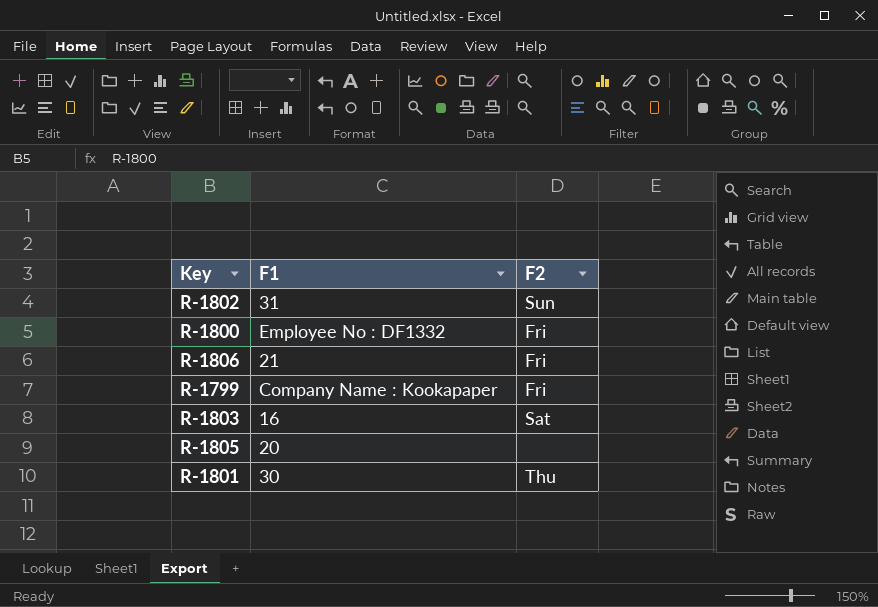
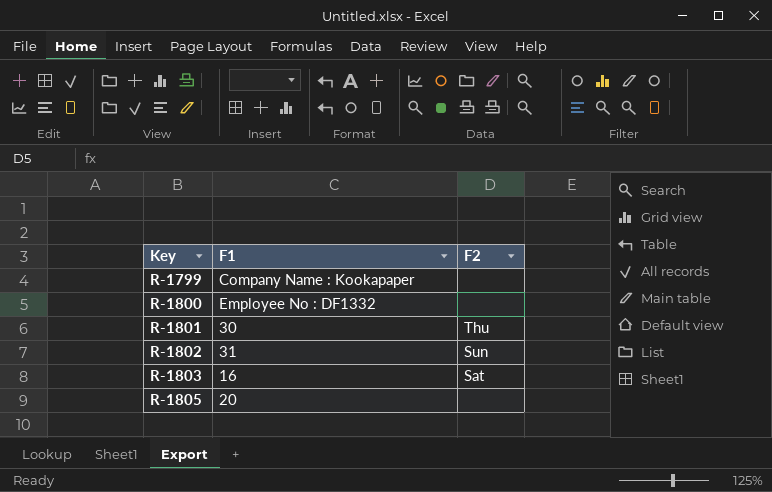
row order: none -> Key ascending
row R-1806: 21 | Fri -> none
R-1799 | F2: Fri -> none
R-1800 | F2: Fri -> none

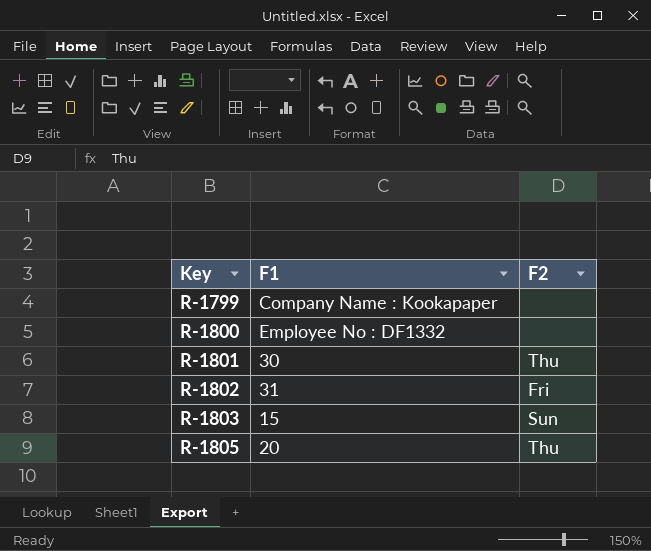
R-1802 | F2: Sun -> Fri
R-1803 | F1: 16 -> 15
R-1803 | F2: Sat -> Sun
R-1805 | F2: none -> Thu

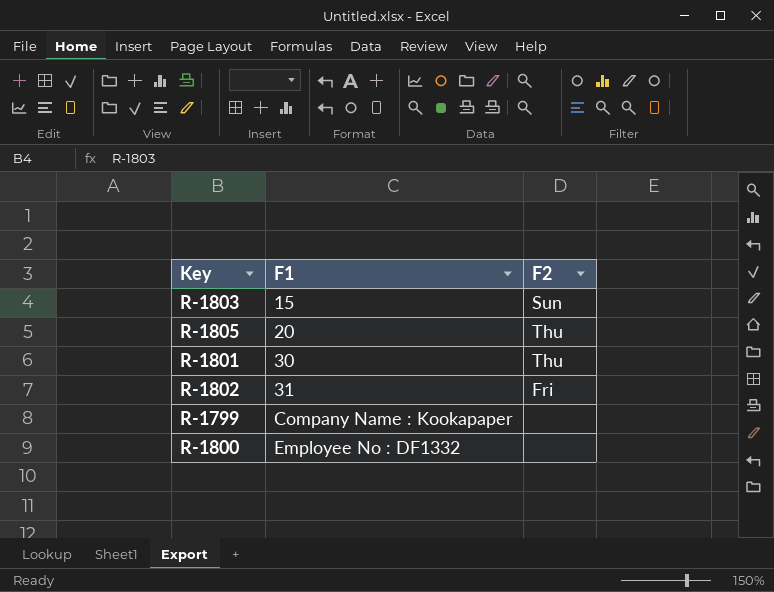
row order: Key ascending -> F1 ascending

